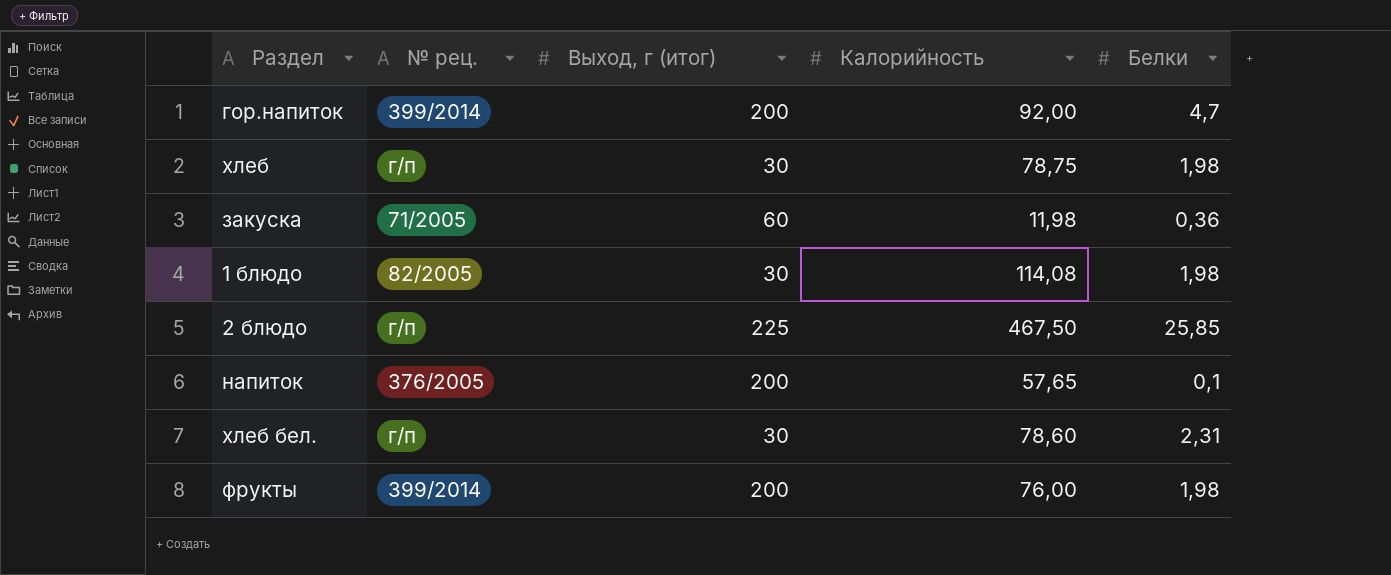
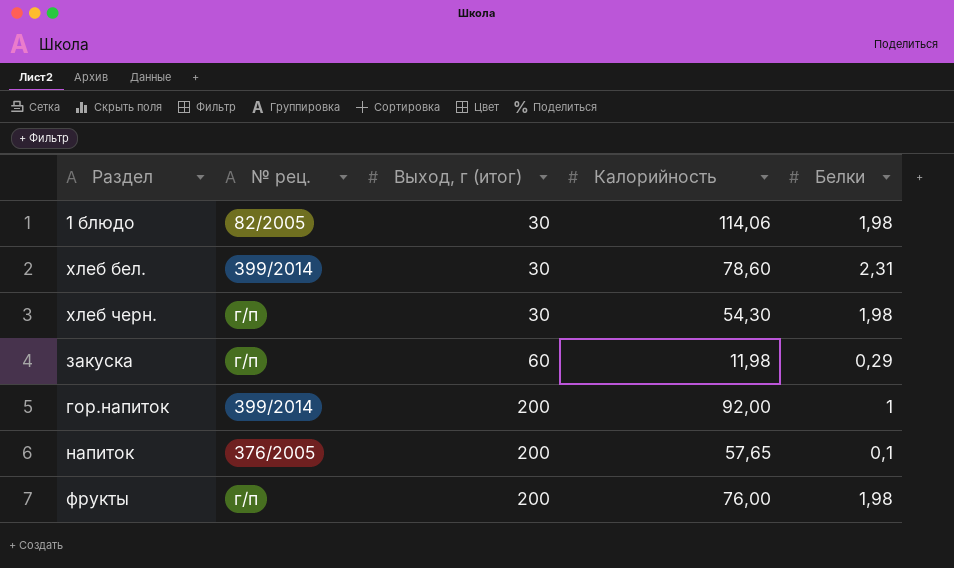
row order: none -> Выход, г (итог) ascending
row хлеб: г/п | 30 | 78,75 | 1,98 -> none
row 2 блюдо: г/п | 225 | 467,50 | 25,85 -> none
1 блюдо | Калорийность: 114,08 -> 114,06
хлеб бел. | № рец.: г/п -> 399/2014
row хлеб черн.: none -> г/п | 30 | 54,30 | 1,98
закуска | № рец.: 71/2005 -> г/п
закуска | Белки: 0,36 -> 0,29
гор.напиток | Белки: 4,7 -> 1
фрукты | № рец.: 399/2014 -> г/п

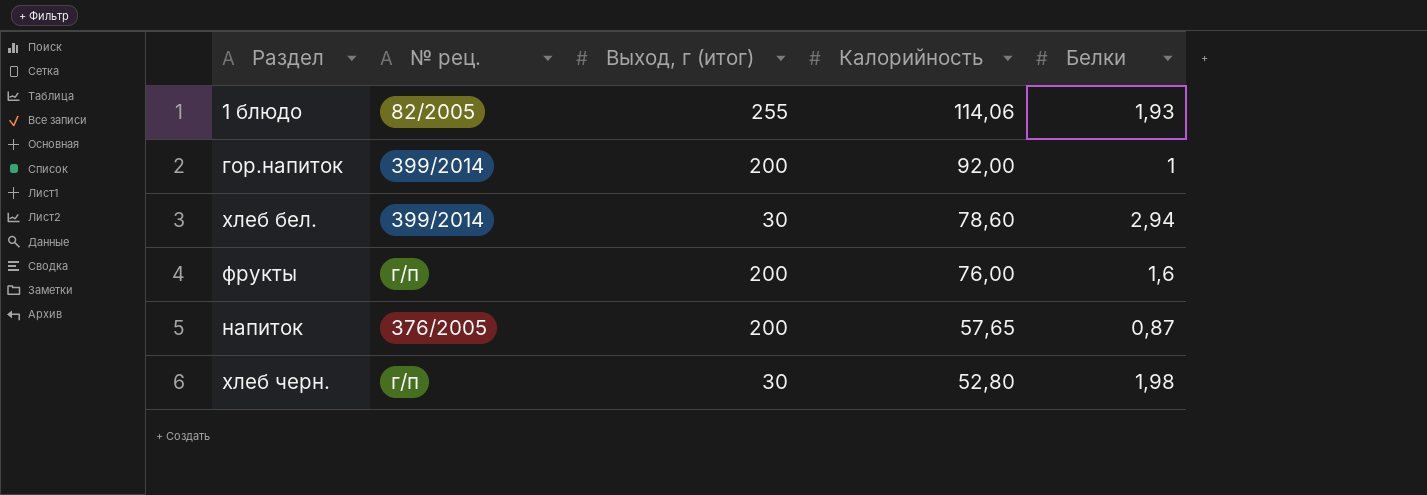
row order: Выход, г (итог) ascending -> Калорийность descending
row закуска: г/п | 60 | 11,98 | 0,29 -> none
1 блюдо | Выход, г (итог): 30 -> 255
1 блюдо | Белки: 1,98 -> 1,93
хлеб бел. | Белки: 2,31 -> 2,94
фрукты | Белки: 1,98 -> 1,6
напиток | Белки: 0,1 -> 0,87
хлеб черн. | Калорийность: 54,30 -> 52,80

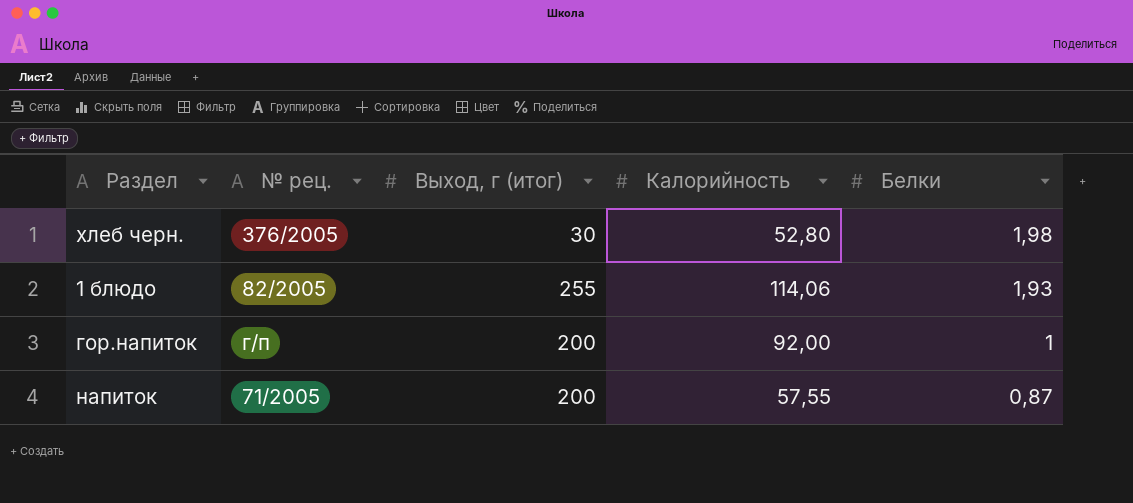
row order: Калорийность descending -> Белки descending
row хлеб бел.: 399/2014 | 30 | 78,60 | 2,94 -> none
row фрукты: г/п | 200 | 76,00 | 1,6 -> none
хлеб черн. | № рец.: г/п -> 376/2005
гор.напиток | № рец.: 399/2014 -> г/п
напиток | № рец.: 376/2005 -> 71/2005
напиток | Калорийность: 57,65 -> 57,55

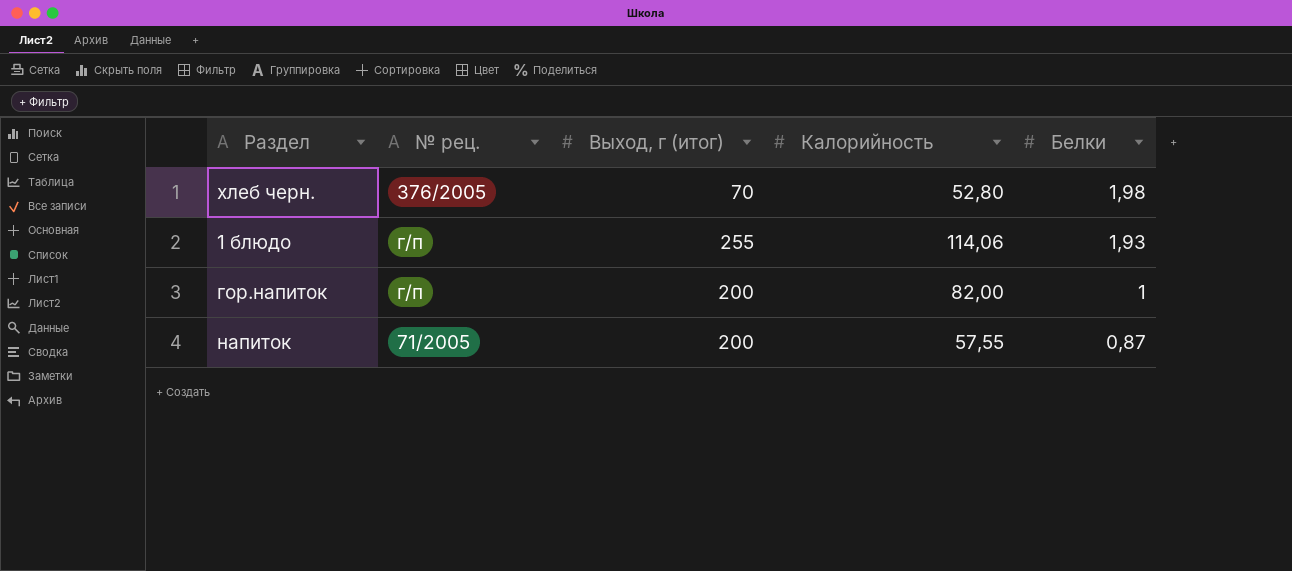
хлеб черн. | Выход, г (итог): 30 -> 70
1 блюдо | № рец.: 82/2005 -> г/п
гор.напиток | Калорийность: 92,00 -> 82,00

